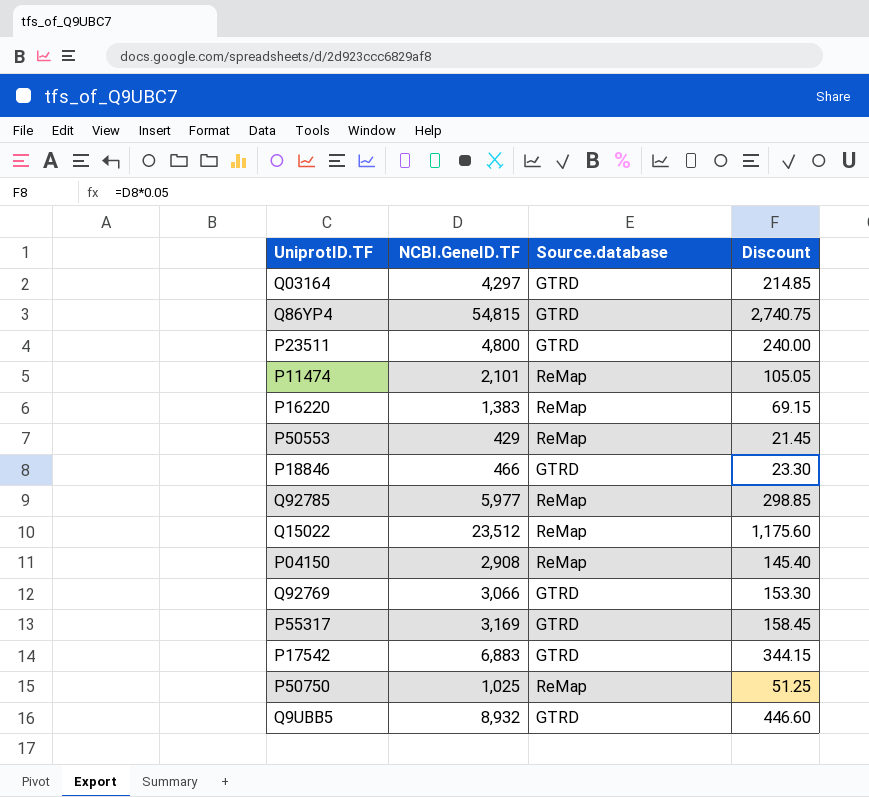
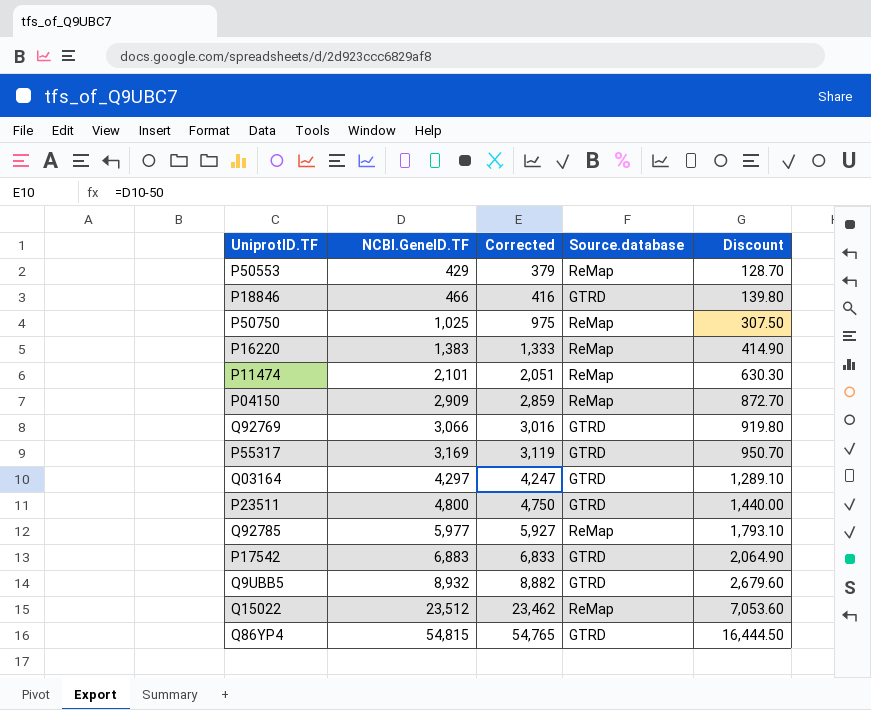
row order: none -> NCBI.GeneID.TF ascending
column Corrected | formula: none -> [NCBI.GeneID.TF] - 50
column Discount | formula: [NCBI.GeneID.TF] * 0.05 -> [NCBI.GeneID.TF] * 0.3
P04150 | NCBI.GeneID.TF: 2,908 -> 2,909

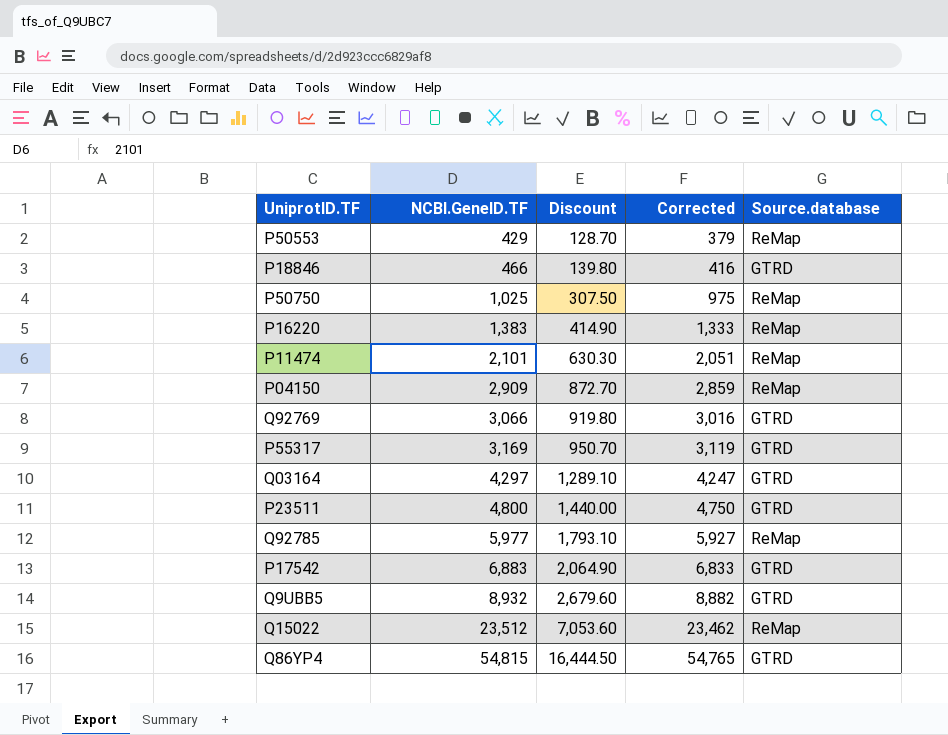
column Discount | position: 5 -> 3

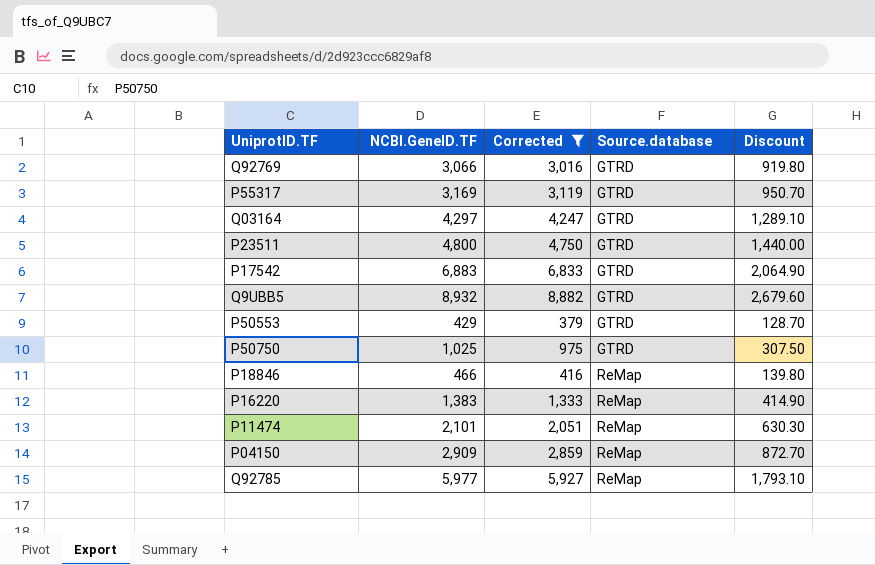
filter: none -> Corrected <= 8,882
row order: NCBI.GeneID.TF ascending -> Source.database ascending
column Discount | position: 3 -> 5
P50553 | Source.database: ReMap -> GTRD
P50750 | Source.database: ReMap -> GTRD
P18846 | Source.database: GTRD -> ReMap

